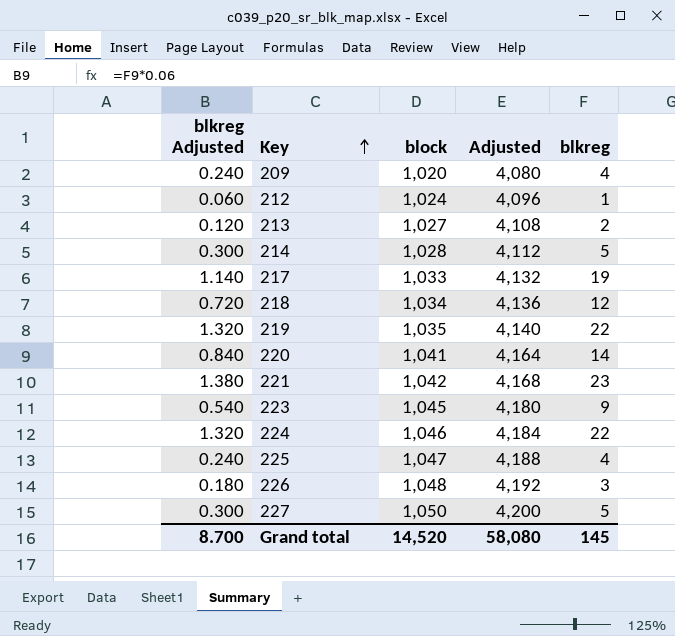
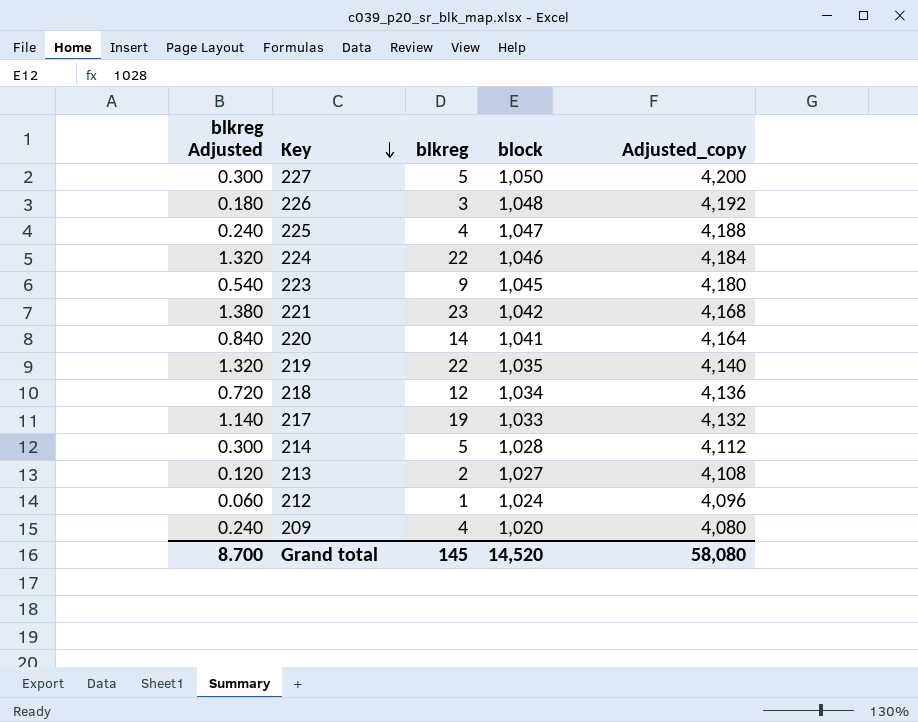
row order: Key ascending -> Key descending
column blkreg | position: 5 -> 3
column name: Adjusted -> Adjusted_copy

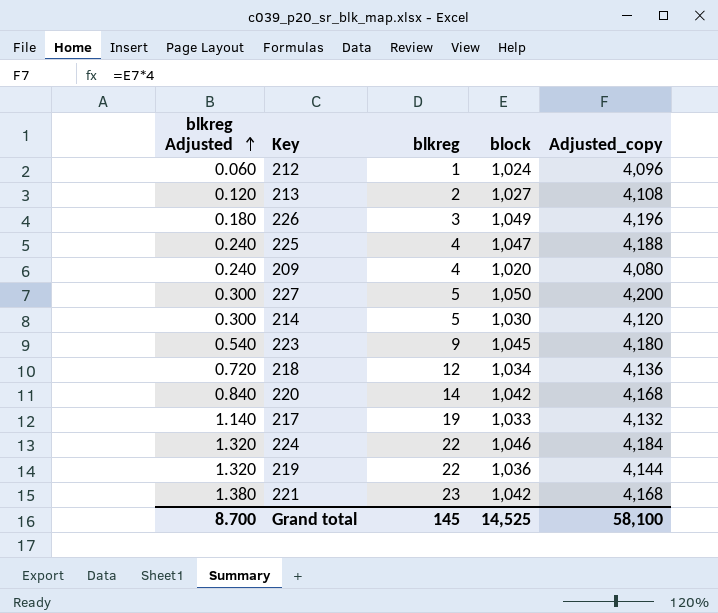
row order: Key descending -> blkreg Adjusted ascending
226 | block: 1,048 -> 1,049
226 | Adjusted_copy: 4,192 -> 4,196
214 | block: 1,028 -> 1,030
214 | Adjusted_copy: 4,112 -> 4,120
220 | block: 1,041 -> 1,042
220 | Adjusted_copy: 4,164 -> 4,168
219 | block: 1,035 -> 1,036
219 | Adjusted_copy: 4,140 -> 4,144
Grand total | block: 14,520 -> 14,525
Grand total | Adjusted_copy: 58,080 -> 58,100

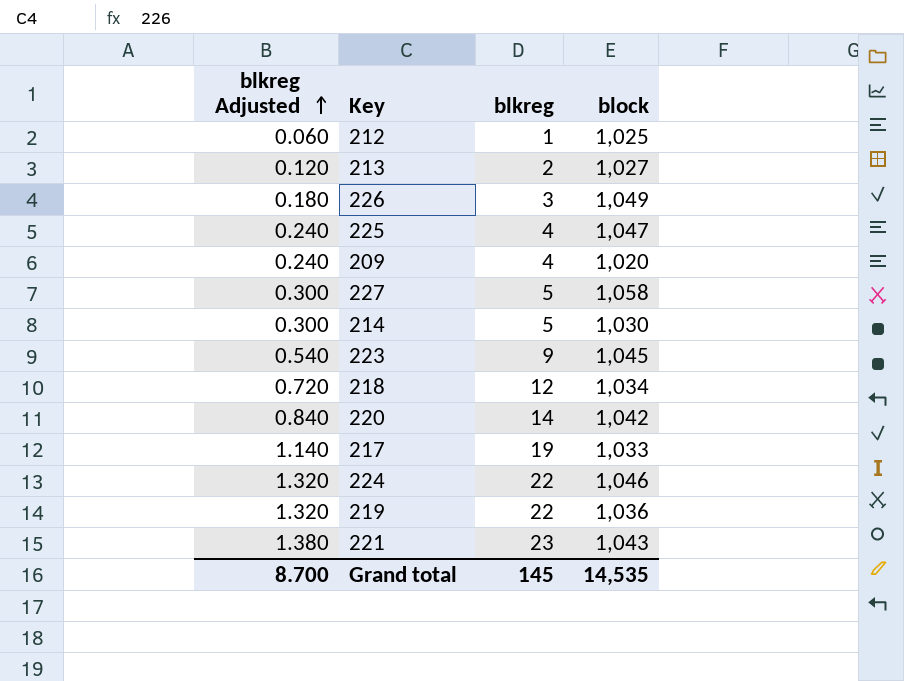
column Adjusted_copy | formula: [block] * 4 -> none
212 | block: 1,024 -> 1,025
227 | block: 1,050 -> 1,058
221 | block: 1,042 -> 1,043
Grand total | block: 14,525 -> 14,535

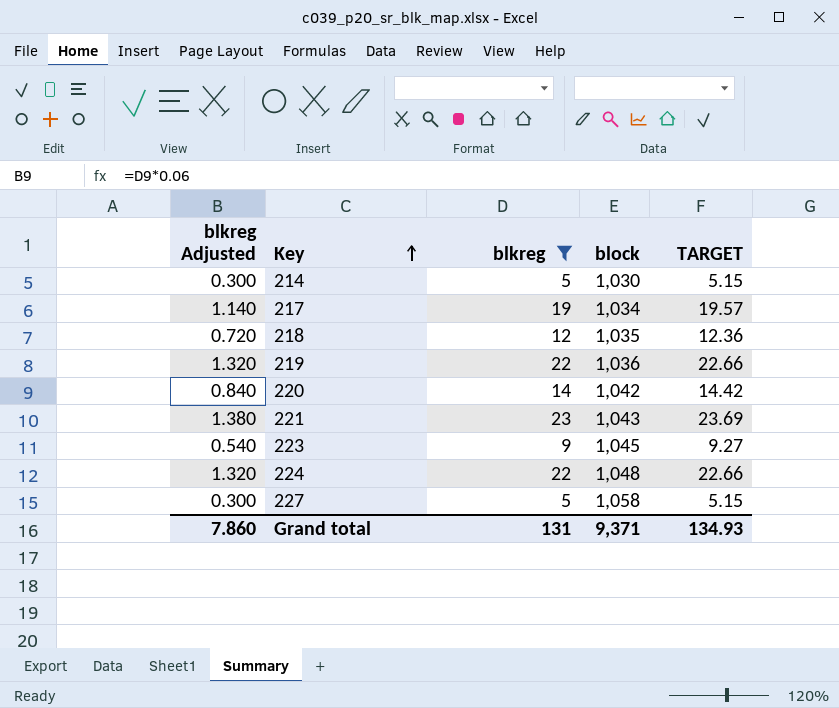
filter: none -> blkreg >= 5
row order: blkreg Adjusted ascending -> Key ascending
column TARGET | formula: none -> [blkreg] * 1.03
217 | block: 1,033 -> 1,034
218 | block: 1,034 -> 1,035
224 | block: 1,046 -> 1,048
Grand total | blkreg Adjusted: 8.700 -> 7.860
Grand total | blkreg: 145 -> 131
Grand total | block: 14,535 -> 9,371

